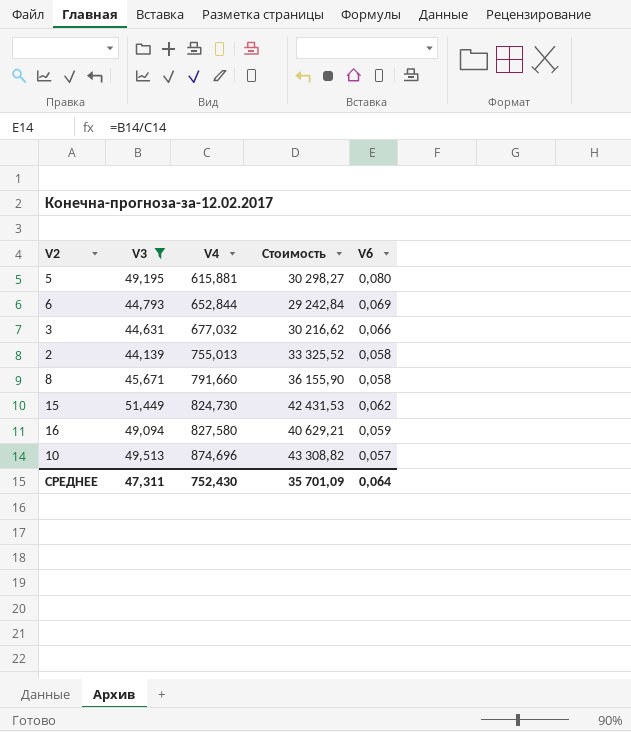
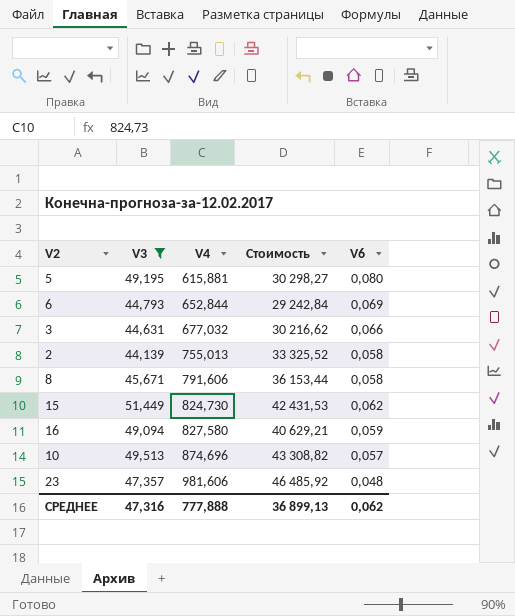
8 | V4: 791,660 -> 791,606
8 | Стоимость: 36 155,90 -> 36 153,44
row 23: none -> 47,357 | 981,606 | 46 485,92 | 0,048
СРЕДНЕЕ | V3: 47,311 -> 47,316
СРЕДНЕЕ | V4: 752,430 -> 777,888
СРЕДНЕЕ | Стоимость: 35 701,09 -> 36 899,13
СРЕДНЕЕ | V6: 0,064 -> 0,062

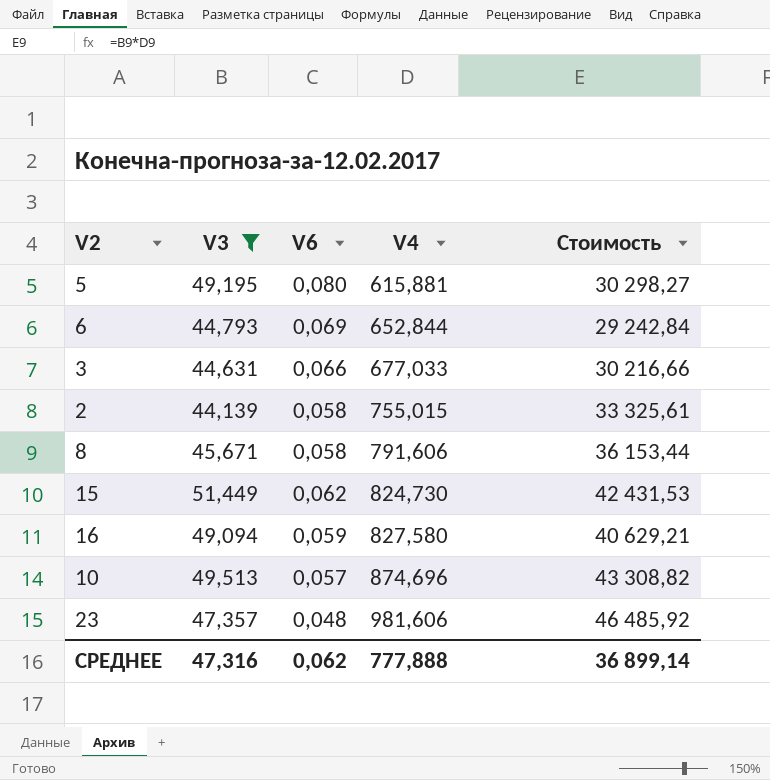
column V6 | position: 5 -> 3
3 | V4: 677,032 -> 677,033
3 | Стоимость: 30 216,62 -> 30 216,66
2 | V4: 755,013 -> 755,015
2 | Стоимость: 33 325,52 -> 33 325,61
СРЕДНЕЕ | Стоимость: 36 899,13 -> 36 899,14

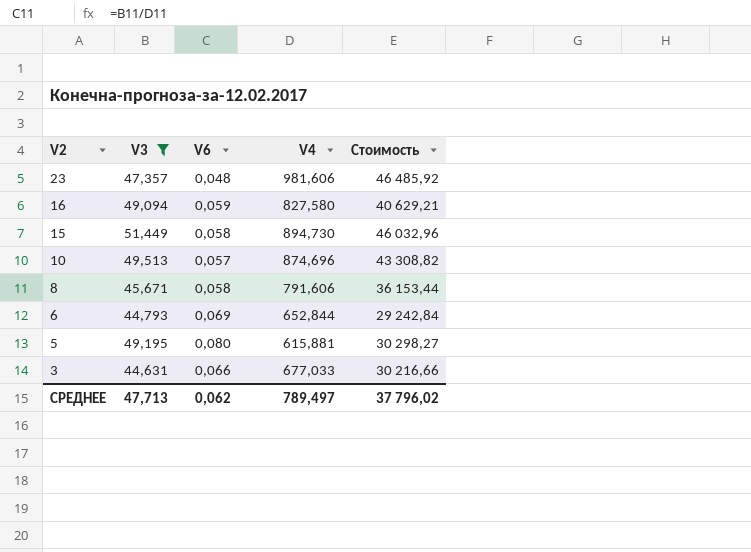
row order: V4 ascending -> V2 descending
row 2: 44,139 | 0,058 | 755,015 | 33 325,61 -> none
15 | V6: 0,062 -> 0,058
15 | V4: 824,730 -> 894,730
15 | Стоимость: 42 431,53 -> 46 032,96
СРЕДНЕЕ | V3: 47,316 -> 47,713
СРЕДНЕЕ | V4: 777,888 -> 789,497
СРЕДНЕЕ | Стоимость: 36 899,14 -> 37 796,02

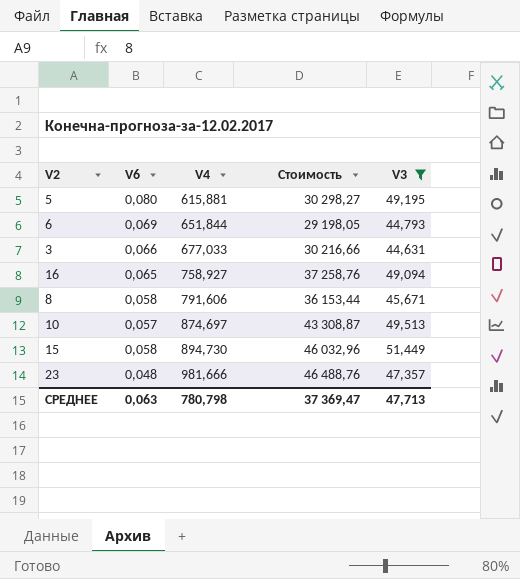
row order: V2 descending -> V4 ascending
column V3 | position: 2 -> 5
6 | V4: 652,844 -> 651,844
6 | Стоимость: 29 242,84 -> 29 198,05
16 | V6: 0,059 -> 0,065
16 | V4: 827,580 -> 758,927
16 | Стоимость: 40 629,21 -> 37 258,76
10 | V4: 874,696 -> 874,697
10 | Стоимость: 43 308,82 -> 43 308,87
23 | V4: 981,606 -> 981,666
23 | Стоимость: 46 485,92 -> 46 488,76
СРЕДНЕЕ | V6: 0,062 -> 0,063
СРЕДНЕЕ | V4: 789,497 -> 780,798
СРЕДНЕЕ | Стоимость: 37 796,02 -> 37 369,47

